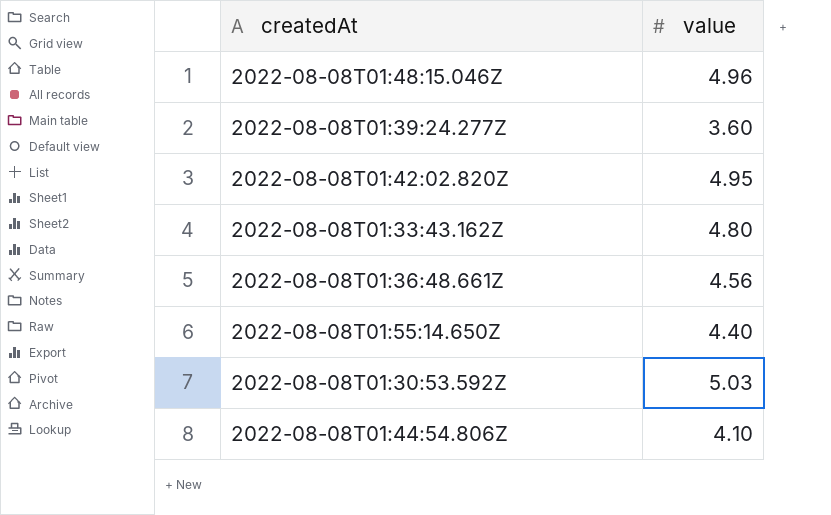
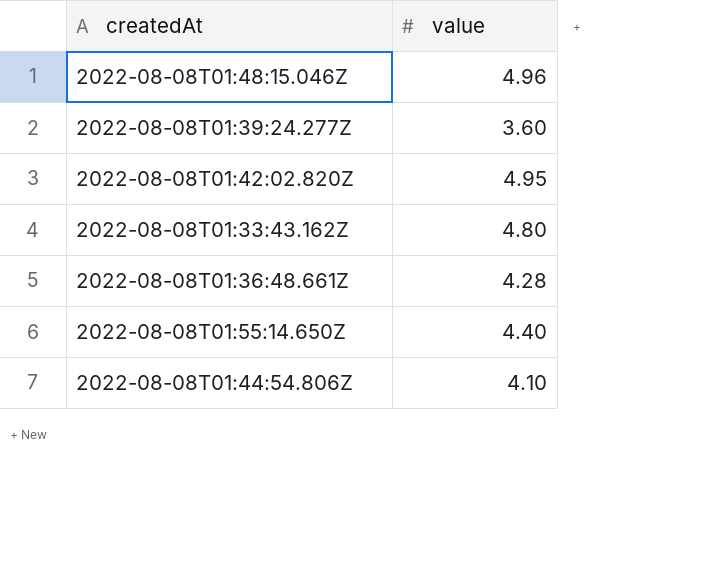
row 2022-08-08T01:30:53.592Z: 5.03 -> none
2022-08-08T01:36:48.661Z | value: 4.56 -> 4.28

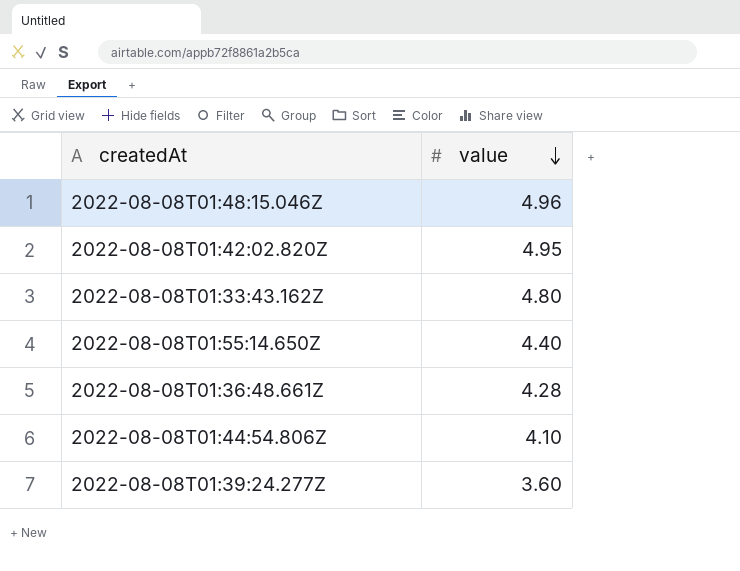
row order: none -> value descending

